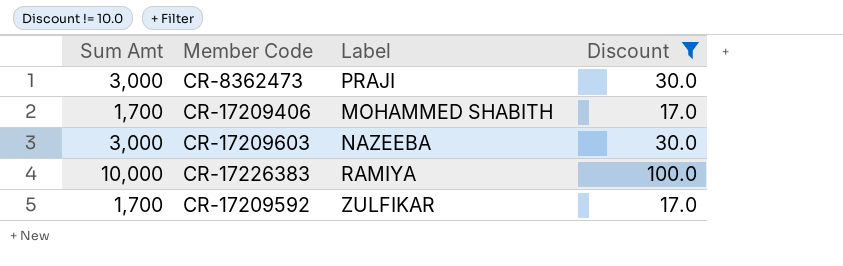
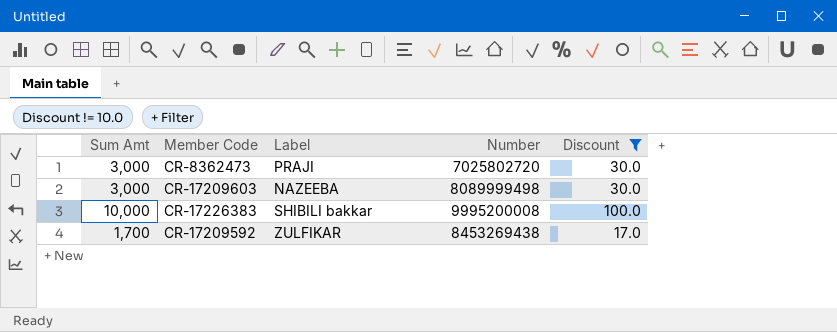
column Number | position: none -> 4
row CR-17209406: 1,700 | MOHAMMED SHABITH | 17.0 -> none
CR-17226383 | Label: RAMIYA -> SHIBILI bakkar

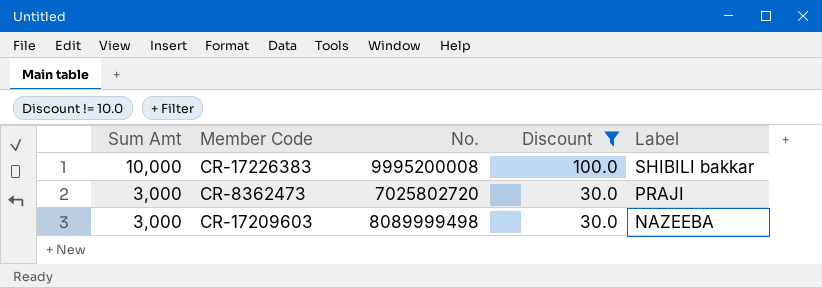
row order: none -> Sum Amt descending
column name: Number -> No.
column Label | position: 3 -> 5
row CR-17209592: 1,700 | ZULFIKAR | 8453269438 | 17.0 -> none

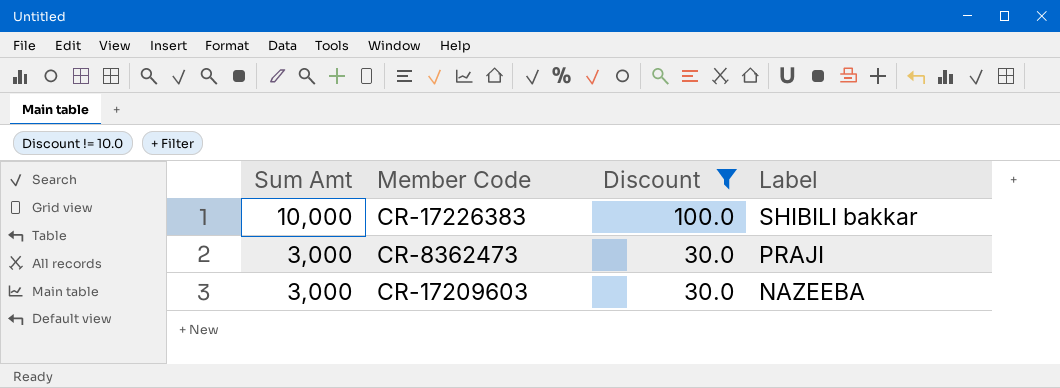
column No. | position: 3 -> none

